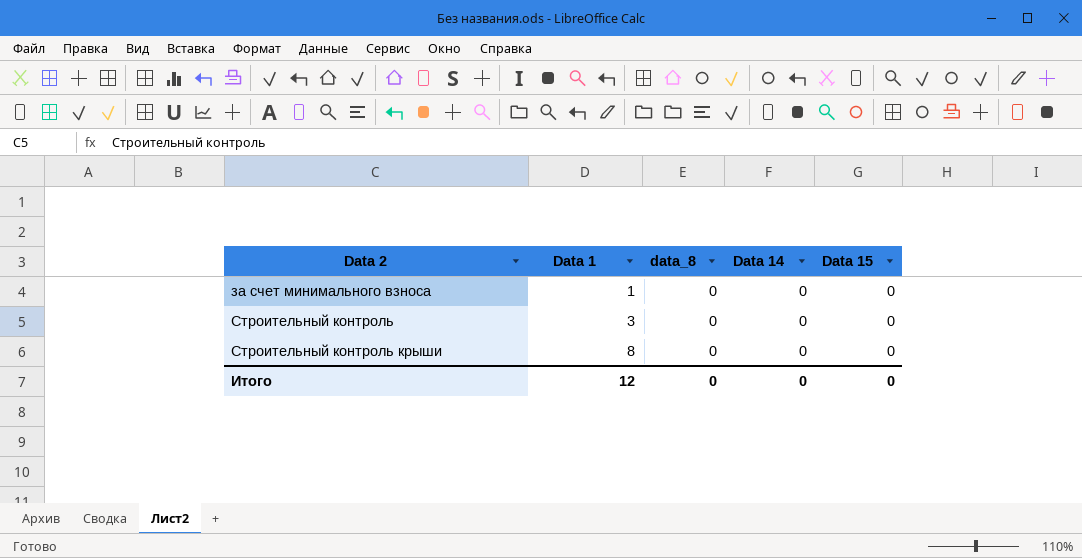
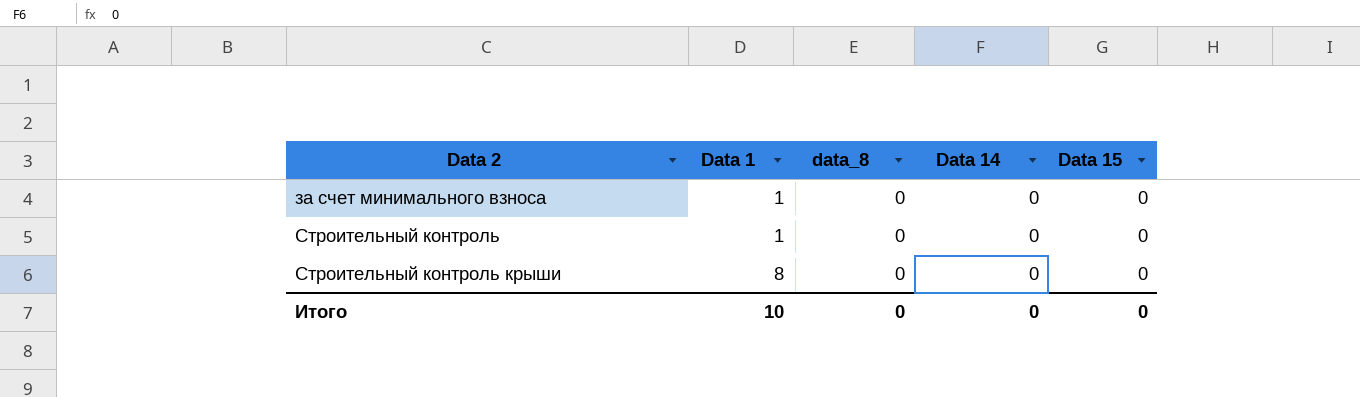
Строительный контроль | Data 1: 3 -> 1
Итого | Data 1: 12 -> 10

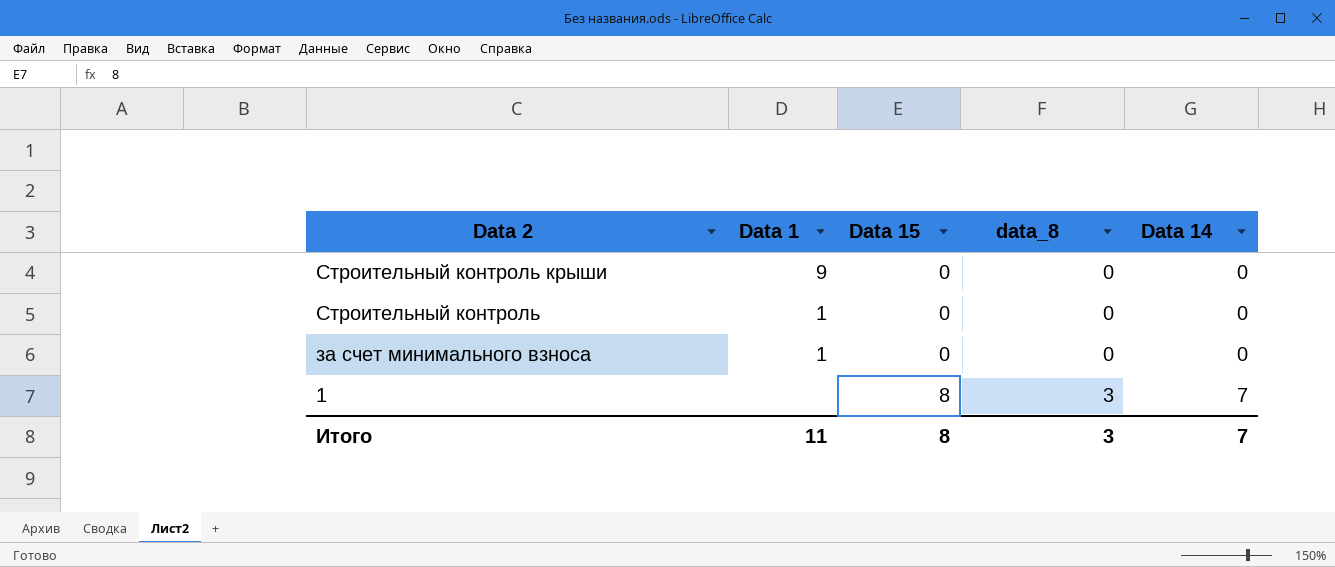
row order: Data 2 ascending -> Data 2 descending
column Data 15 | position: 5 -> 3
Строительный контроль крыши | Data 1: 8 -> 9
row 1: none -> none | 8 | 3 | 7
Итого | Data 1: 10 -> 11
Итого | Data 15: 0 -> 8
Итого | data_8: 0 -> 3
Итого | Data 14: 0 -> 7

